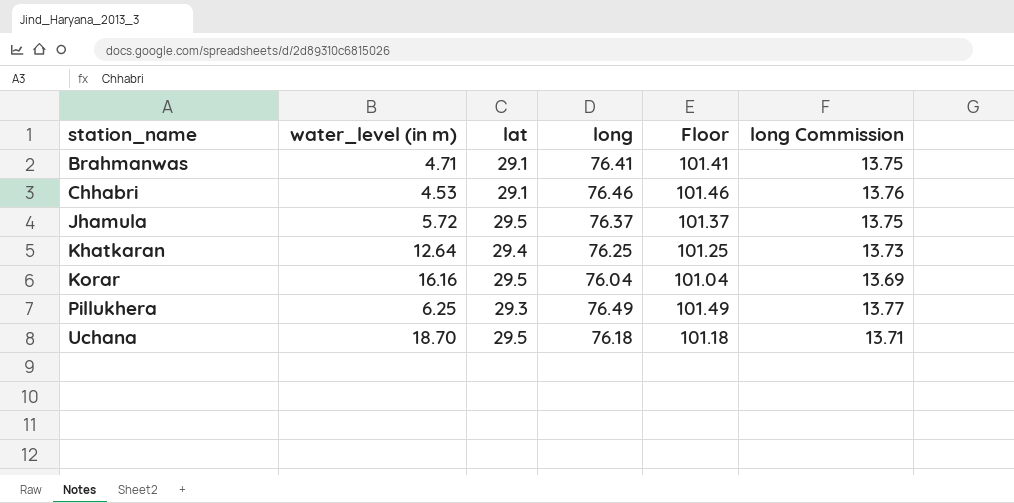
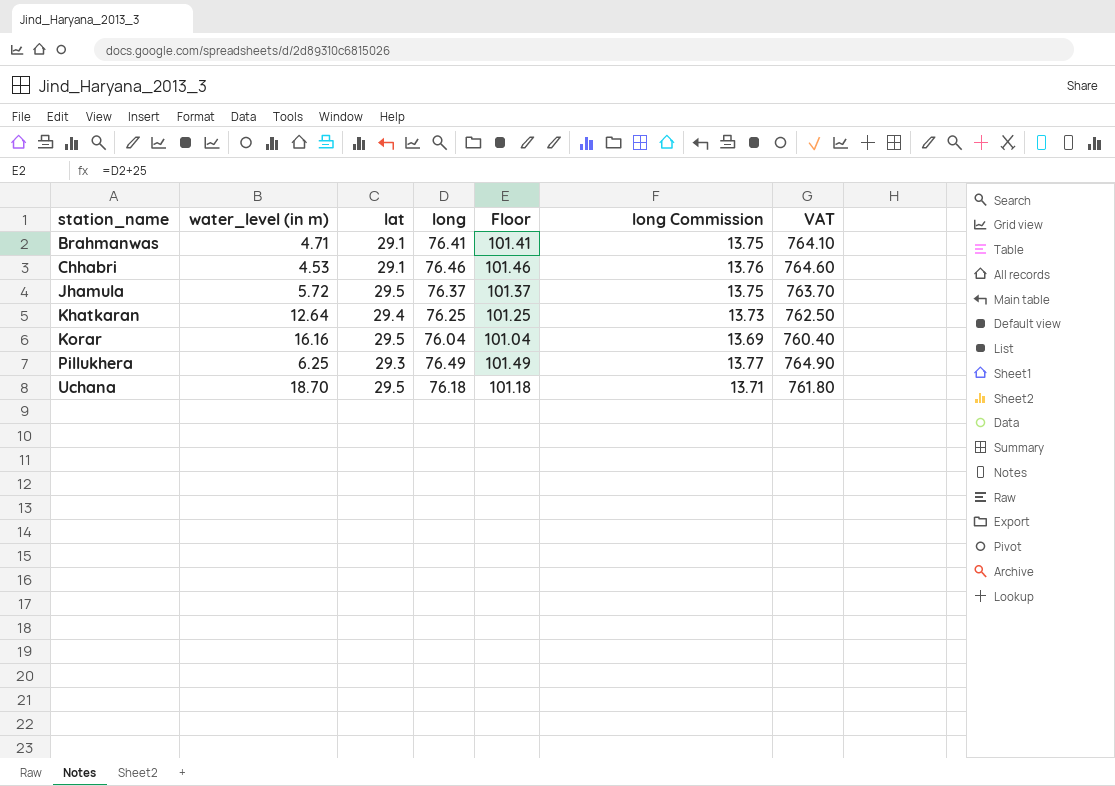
column VAT | formula: none -> [long] * 10

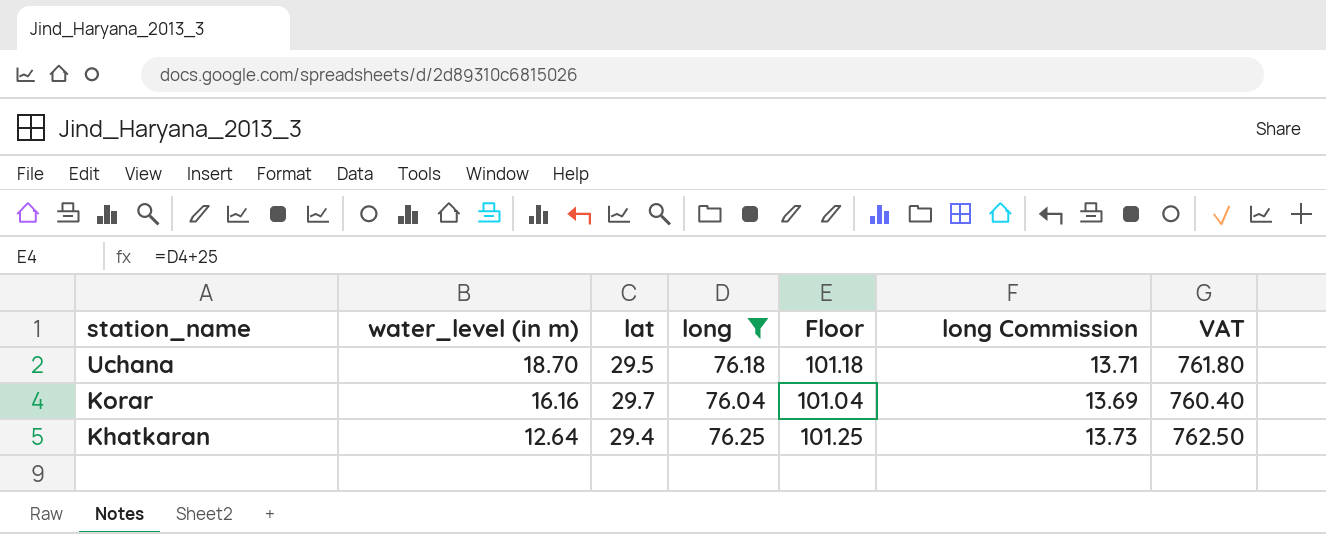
filter: none -> long <= 76.25
row order: station_name ascending -> station_name descending
Korar | lat: 29.5 -> 29.7

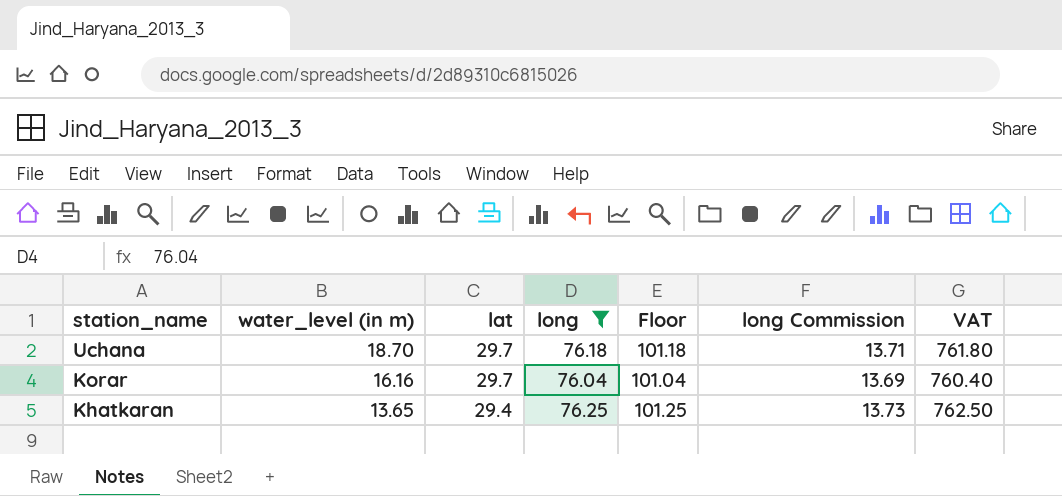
Uchana | lat: 29.5 -> 29.7
Khatkaran | water_level (in m): 12.64 -> 13.65

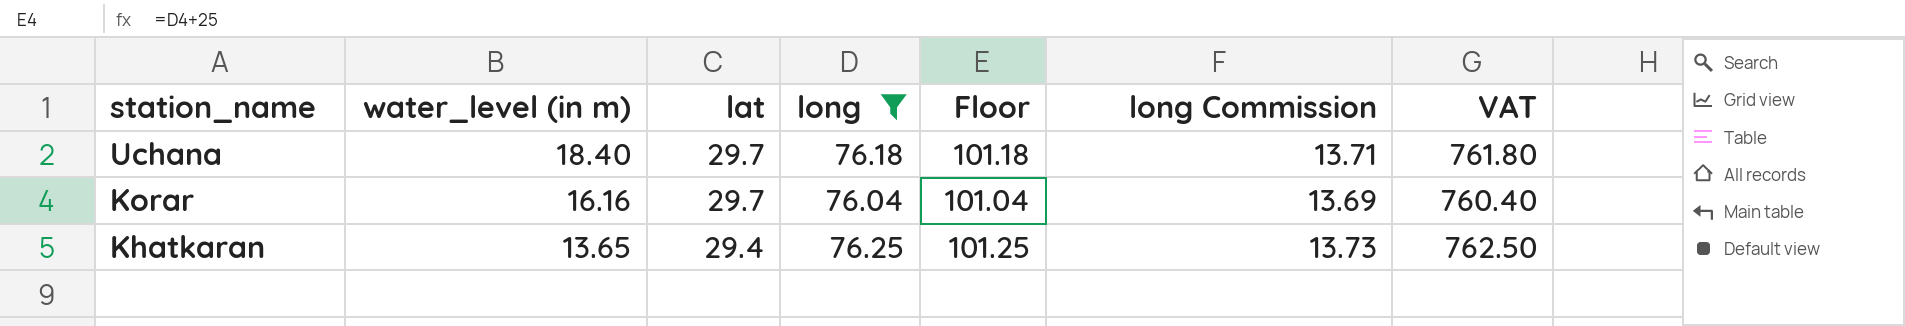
Uchana | water_level (in m): 18.70 -> 18.40

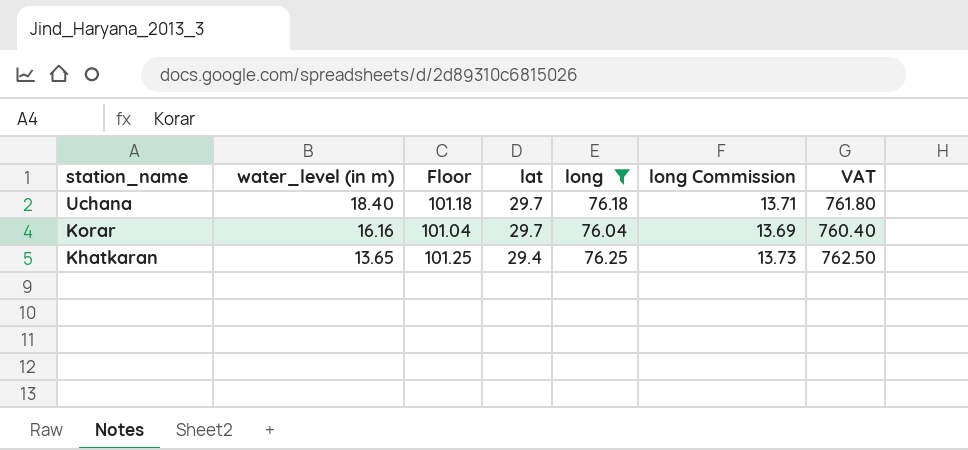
column Floor | position: 5 -> 3

